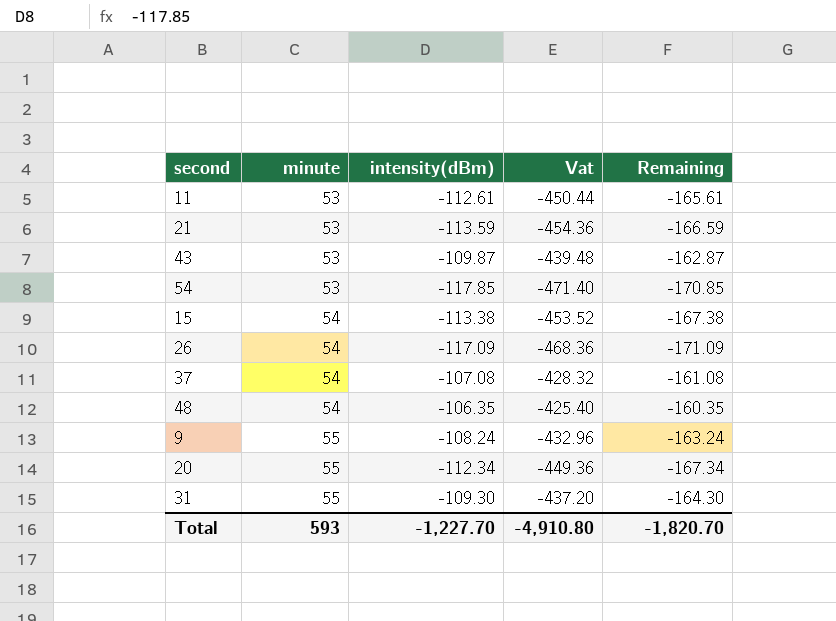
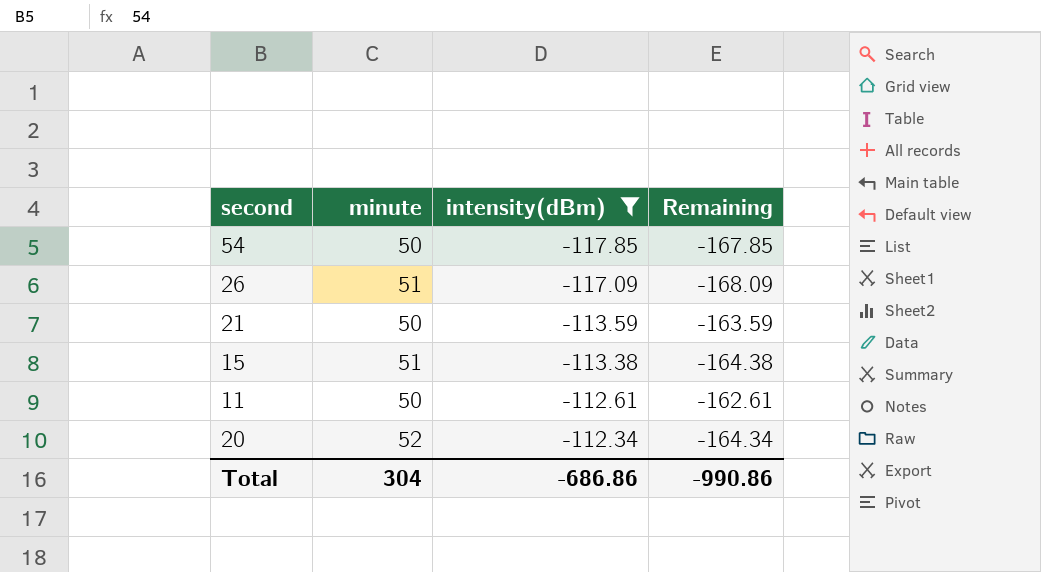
filter: none -> intensity(dBm) <= -112.34
row order: minute ascending -> intensity(dBm) ascending
column Vat | formula: [intensity(dBm)] * 4 -> none
54 | minute: 53 -> 50
54 | Remaining: -170.85 -> -167.85
26 | minute: 54 -> 51
26 | Remaining: -171.09 -> -168.09
21 | minute: 53 -> 50
21 | Remaining: -166.59 -> -163.59
15 | minute: 54 -> 51
15 | Remaining: -167.38 -> -164.38
11 | minute: 53 -> 50
11 | Remaining: -165.61 -> -162.61
20 | minute: 55 -> 52
20 | Remaining: -167.34 -> -164.34
Total | minute: 593 -> 304
Total | intensity(dBm): -1,227.70 -> -686.86
Total | Remaining: -1,820.70 -> -990.86

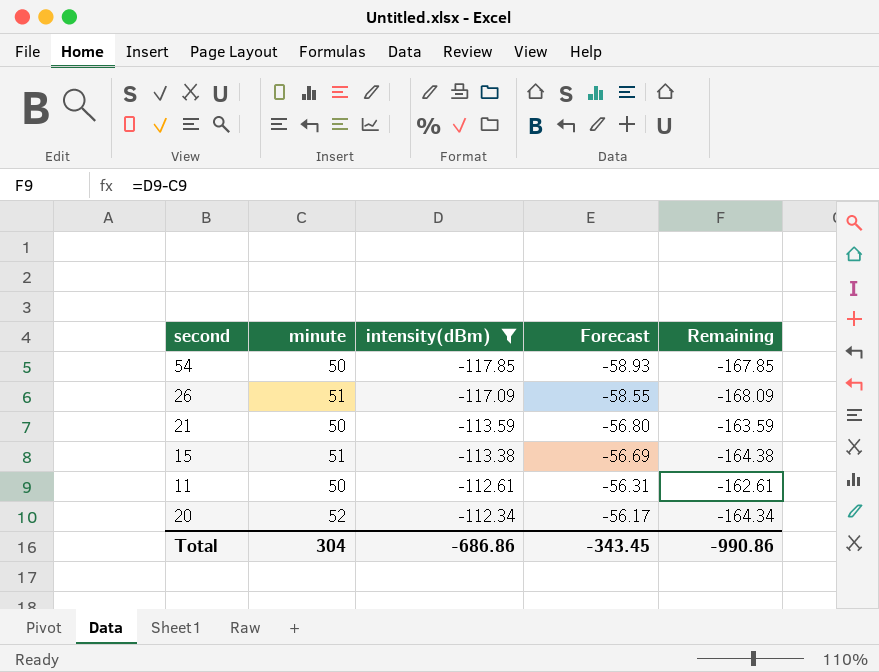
column Forecast | formula: none -> [intensity(dBm)] * 0.5

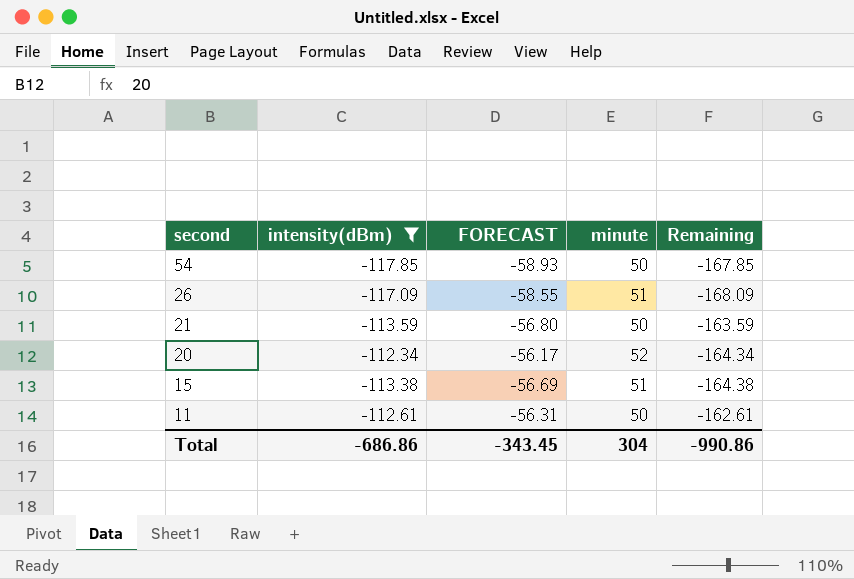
row order: intensity(dBm) ascending -> second descending
column name: Forecast -> FORECAST
column minute | position: 2 -> 4

